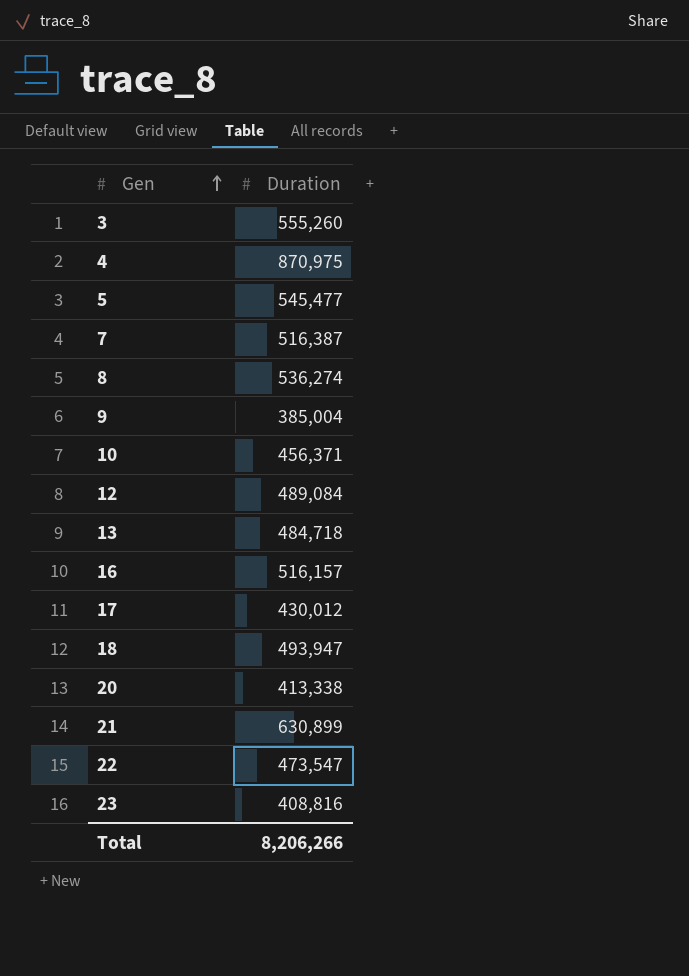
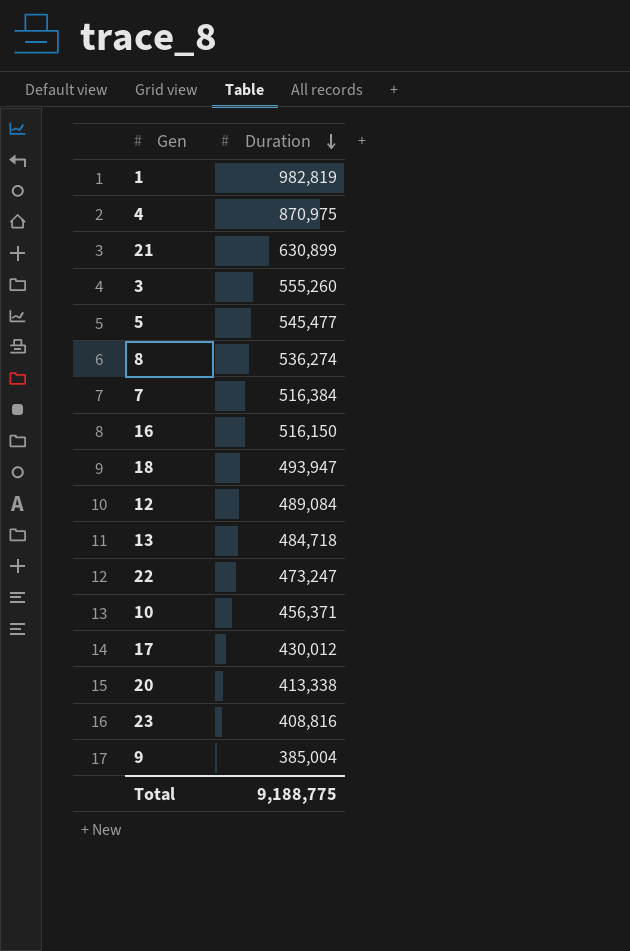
row order: Gen ascending -> Duration descending
row 1: none -> 982,819
7 | Duration: 516,387 -> 516,384
16 | Duration: 516,157 -> 516,150
22 | Duration: 473,547 -> 473,247
Total | Duration: 8,206,266 -> 9,188,775

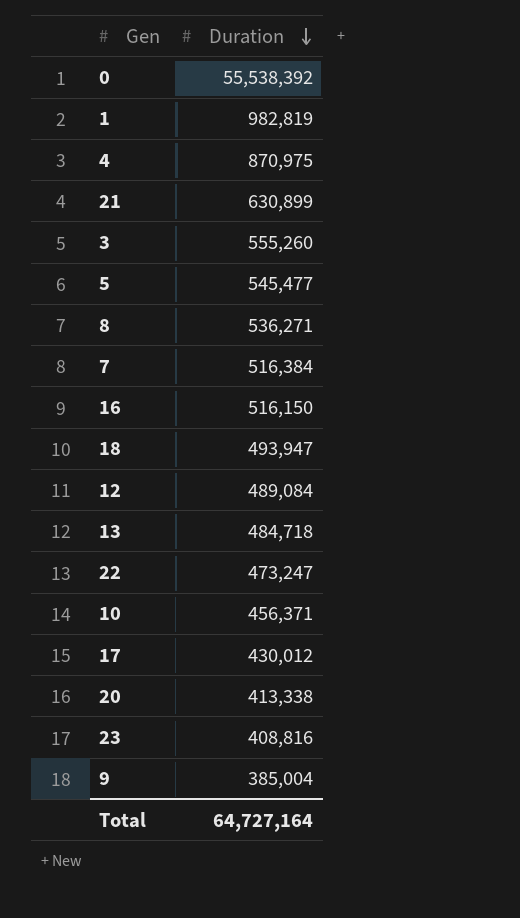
row 0: none -> 55,538,392
8 | Duration: 536,274 -> 536,271
Total | Duration: 9,188,775 -> 64,727,164

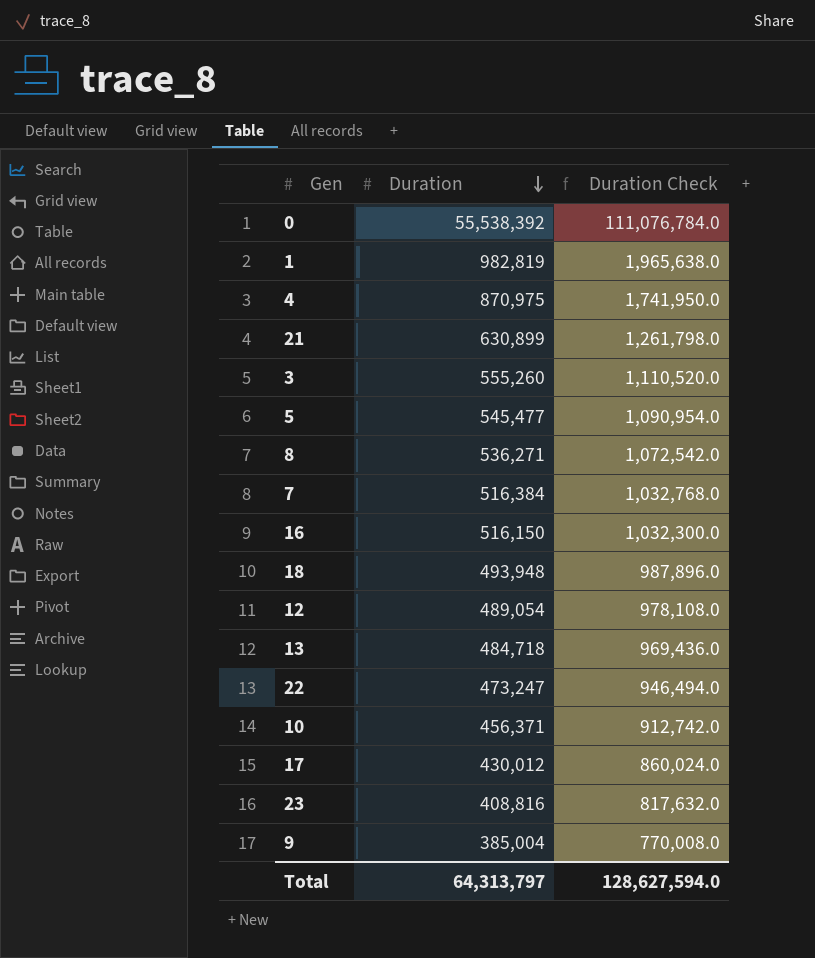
column Duration Check | formula: none -> [Duration] * 2
row 20: 413,338 -> none
18 | Duration: 493,947 -> 493,948
12 | Duration: 489,084 -> 489,054
Total | Duration: 64,727,164 -> 64,313,797

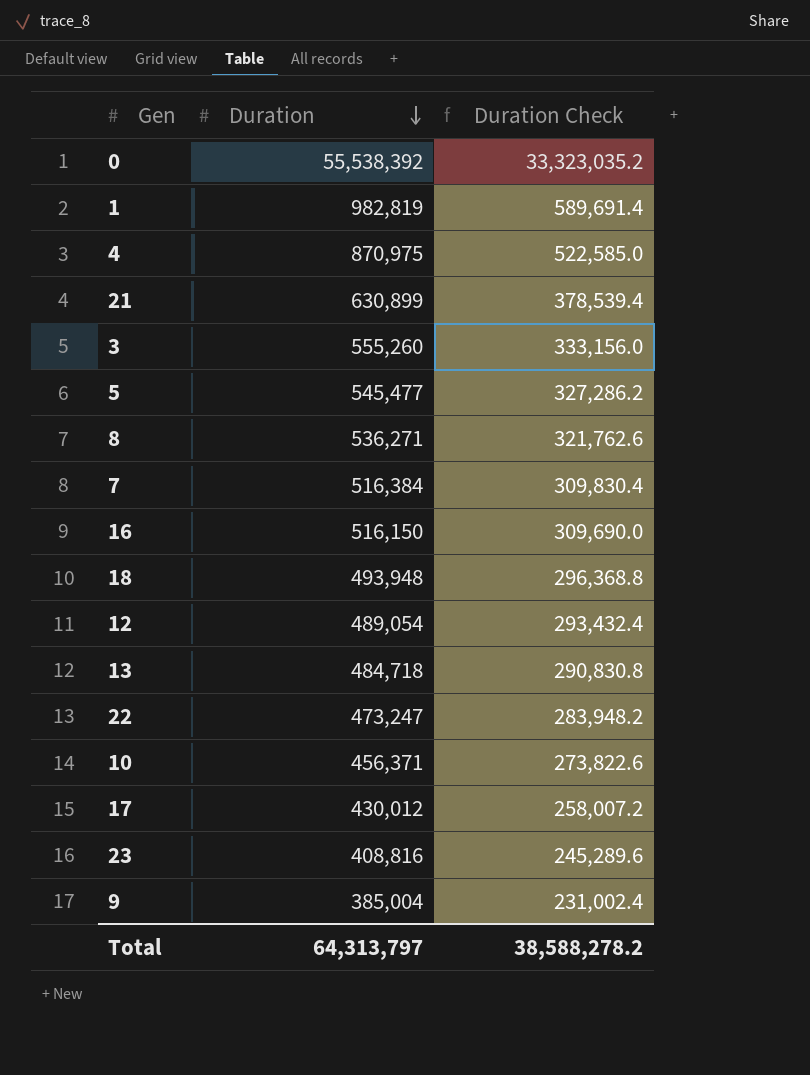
column Duration Check | formula: [Duration] * 2 -> [Duration] * 0.6
Total | Duration Check: 128,627,594.0 -> 38,588,278.2

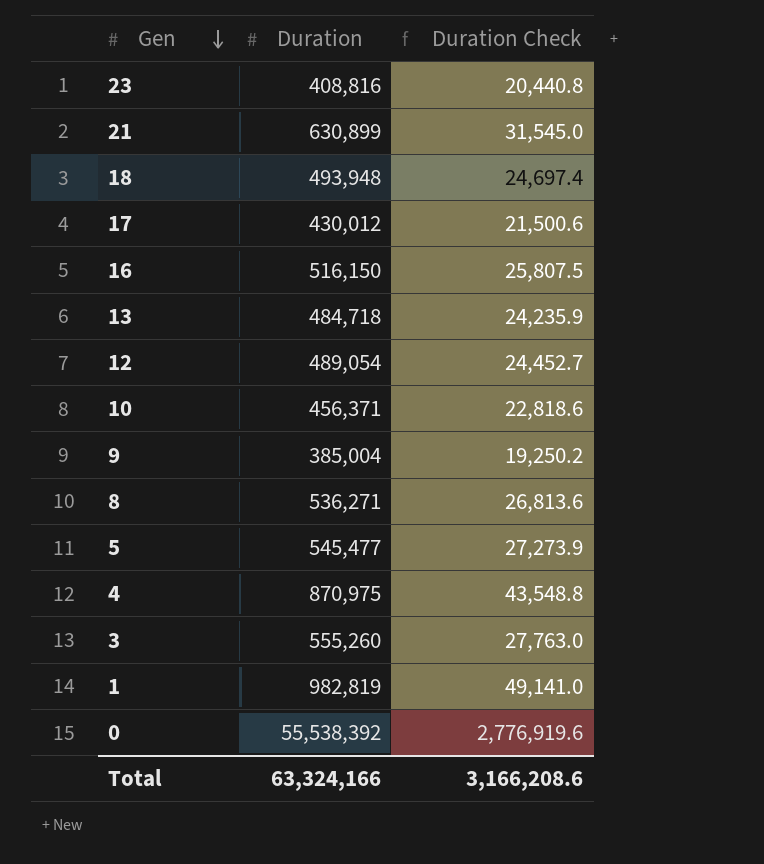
row order: Duration descending -> Gen descending
column Duration Check | formula: [Duration] * 0.6 -> [Duration] * 0.05
row 7: 516,384 | 309,830.4 -> none
row 22: 473,247 | 283,948.2 -> none
Total | Duration: 64,313,797 -> 63,324,166
Total | Duration Check: 38,588,278.2 -> 3,166,208.6

